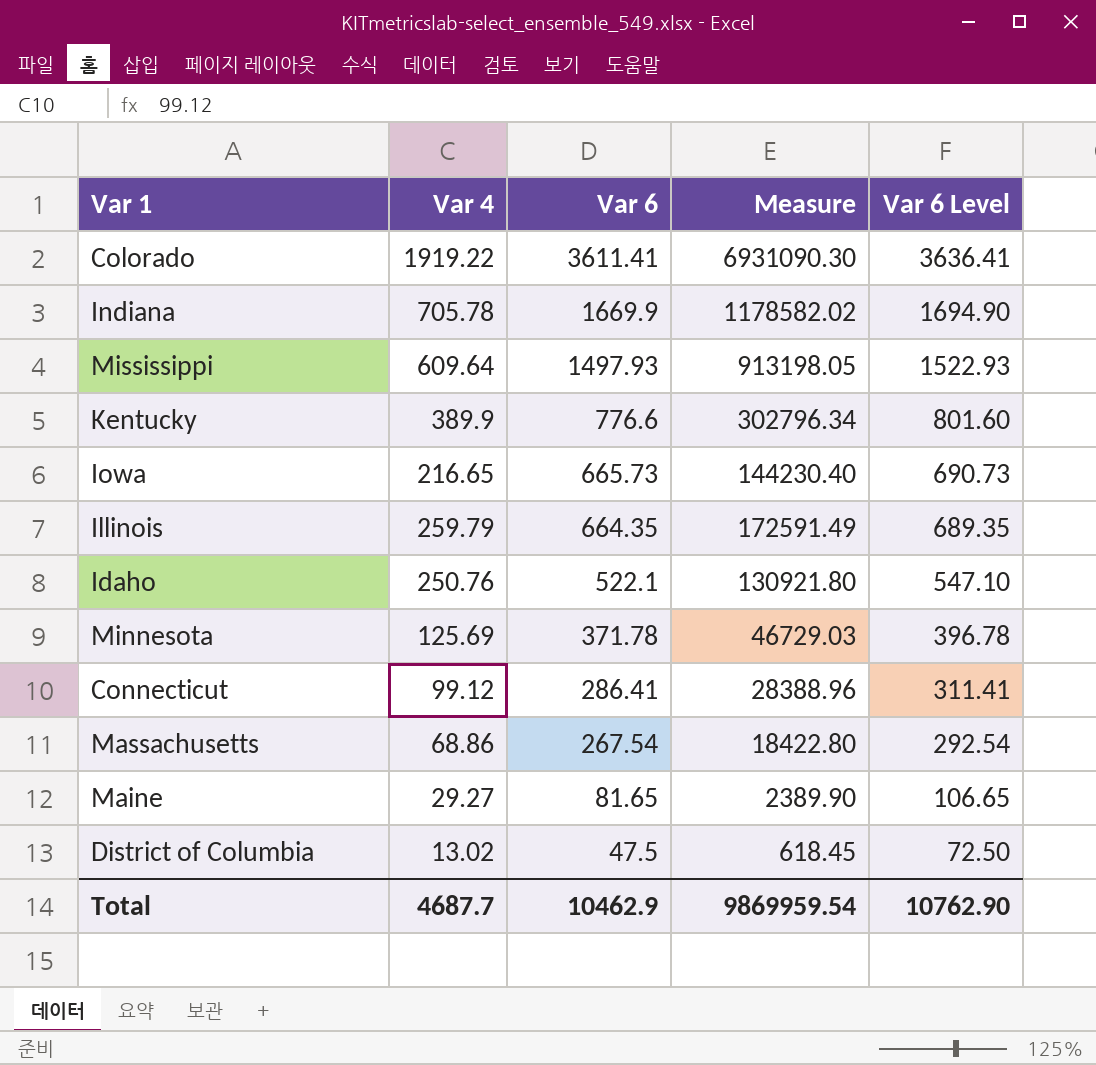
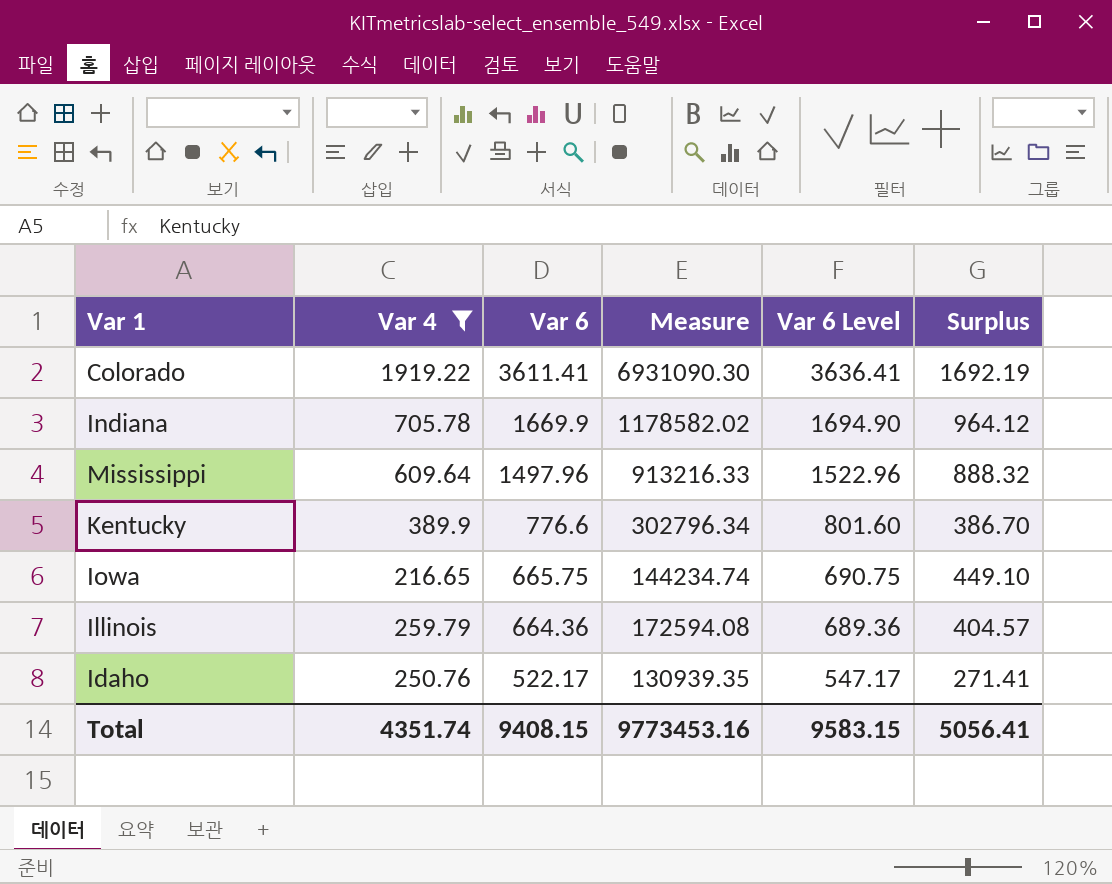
filter: none -> Var 4 >= 216.65
column Surplus | formula: none -> [Var 6] - [Var 4]
Mississippi | Var 6: 1497.93 -> 1497.96
Mississippi | Measure: 913198.05 -> 913216.33
Mississippi | Var 6 Level: 1522.93 -> 1522.96
Iowa | Var 6: 665.73 -> 665.75
Iowa | Measure: 144230.40 -> 144234.74
Iowa | Var 6 Level: 690.73 -> 690.75
Illinois | Var 6: 664.35 -> 664.36
Illinois | Measure: 172591.49 -> 172594.08
Illinois | Var 6 Level: 689.35 -> 689.36
Idaho | Var 6: 522.1 -> 522.17
Idaho | Measure: 130921.80 -> 130939.35
Idaho | Var 6 Level: 547.10 -> 547.17
Total | Var 4: 4687.7 -> 4351.74
Total | Var 6: 10462.9 -> 9408.15
Total | Measure: 9869959.54 -> 9773453.16
Total | Var 6 Level: 10762.90 -> 9583.15

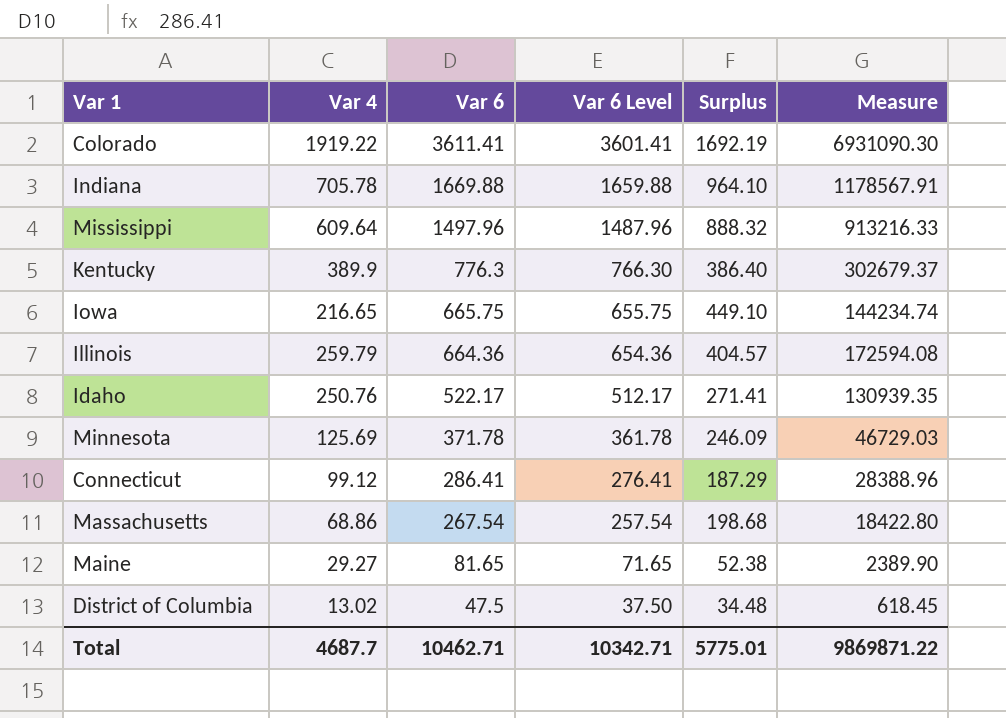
filter: Var 4 >= 216.65 -> none
column Var 6 Level | formula: [Var 6] + 25 -> [Var 6] - 10
column Measure | position: 4 -> 6
Indiana | Var 6: 1669.9 -> 1669.88
Indiana | Surplus: 964.12 -> 964.10
Indiana | Measure: 1178582.02 -> 1178567.91
Kentucky | Var 6: 776.6 -> 776.3
Kentucky | Surplus: 386.70 -> 386.40
Kentucky | Measure: 302796.34 -> 302679.37
Total | Var 4: 4351.74 -> 4687.7
Total | Var 6: 9408.15 -> 10462.71
Total | Var 6 Level: 9583.15 -> 10342.71
Total | Surplus: 5056.41 -> 5775.01
Total | Measure: 9773453.16 -> 9869871.22

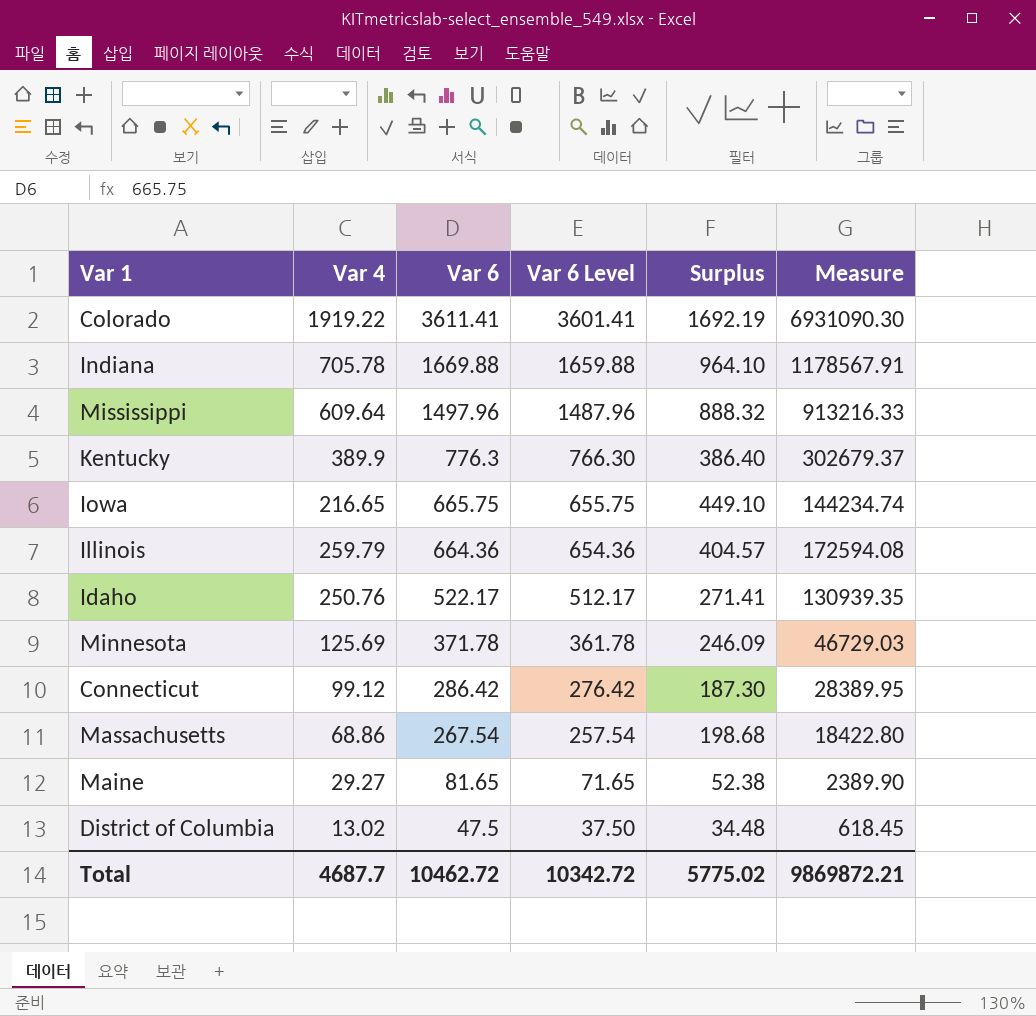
Connecticut | Var 6: 286.41 -> 286.42
Connecticut | Var 6 Level: 276.41 -> 276.42
Connecticut | Surplus: 187.29 -> 187.30
Connecticut | Measure: 28388.96 -> 28389.95
Total | Var 6: 10462.71 -> 10462.72
Total | Var 6 Level: 10342.71 -> 10342.72
Total | Surplus: 5775.01 -> 5775.02
Total | Measure: 9869871.22 -> 9869872.21

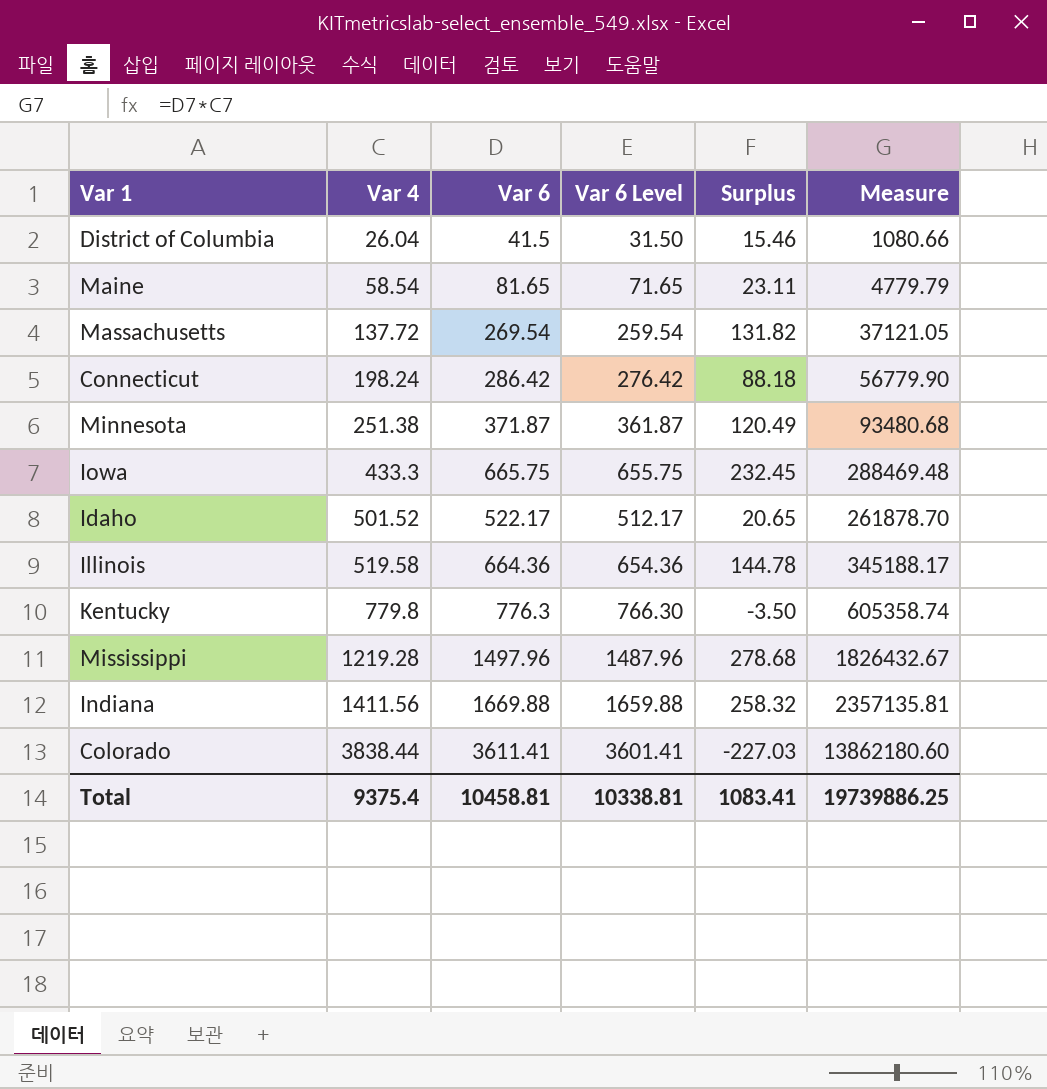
row order: Var 6 descending -> Var 4 ascending
District of Columbia | Var 4: 13.02 -> 26.04
District of Columbia | Var 6: 47.5 -> 41.5
District of Columbia | Var 6 Level: 37.50 -> 31.50
District of Columbia | Surplus: 34.48 -> 15.46
District of Columbia | Measure: 618.45 -> 1080.66
Maine | Var 4: 29.27 -> 58.54
Maine | Surplus: 52.38 -> 23.11
Maine | Measure: 2389.90 -> 4779.79
Massachusetts | Var 4: 68.86 -> 137.72
Massachusetts | Var 6: 267.54 -> 269.54
Massachusetts | Var 6 Level: 257.54 -> 259.54
Massachusetts | Surplus: 198.68 -> 131.82
Massachusetts | Measure: 18422.80 -> 37121.05
Connecticut | Var 4: 99.12 -> 198.24
Connecticut | Surplus: 187.30 -> 88.18
Connecticut | Measure: 28389.95 -> 56779.90
Minnesota | Var 4: 125.69 -> 251.38
Minnesota | Var 6: 371.78 -> 371.87
Minnesota | Var 6 Level: 361.78 -> 361.87
Minnesota | Surplus: 246.09 -> 120.49
Minnesota | Measure: 46729.03 -> 93480.68
Iowa | Var 4: 216.65 -> 433.3
Iowa | Surplus: 449.10 -> 232.45
Iowa | Measure: 144234.74 -> 288469.48
Idaho | Var 4: 250.76 -> 501.52
Idaho | Surplus: 271.41 -> 20.65
Idaho | Measure: 130939.35 -> 261878.70
Illinois | Var 4: 259.79 -> 519.58
Illinois | Surplus: 404.57 -> 144.78
Illinois | Measure: 172594.08 -> 345188.17
Kentucky | Var 4: 389.9 -> 779.8
Kentucky | Surplus: 386.40 -> -3.50
Kentucky | Measure: 302679.37 -> 605358.74
Mississippi | Var 4: 609.64 -> 1219.28
Mississippi | Surplus: 888.32 -> 278.68
Mississippi | Measure: 913216.33 -> 1826432.67
Indiana | Var 4: 705.78 -> 1411.56
Indiana | Surplus: 964.10 -> 258.32
Indiana | Measure: 1178567.91 -> 2357135.81
Colorado | Var 4: 1919.22 -> 3838.44
Colorado | Surplus: 1692.19 -> -227.03
Colorado | Measure: 6931090.30 -> 13862180.60
Total | Var 4: 4687.7 -> 9375.4
Total | Var 6: 10462.72 -> 10458.81
Total | Var 6 Level: 10342.72 -> 10338.81
Total | Surplus: 5775.02 -> 1083.41
Total | Measure: 9869872.21 -> 19739886.25

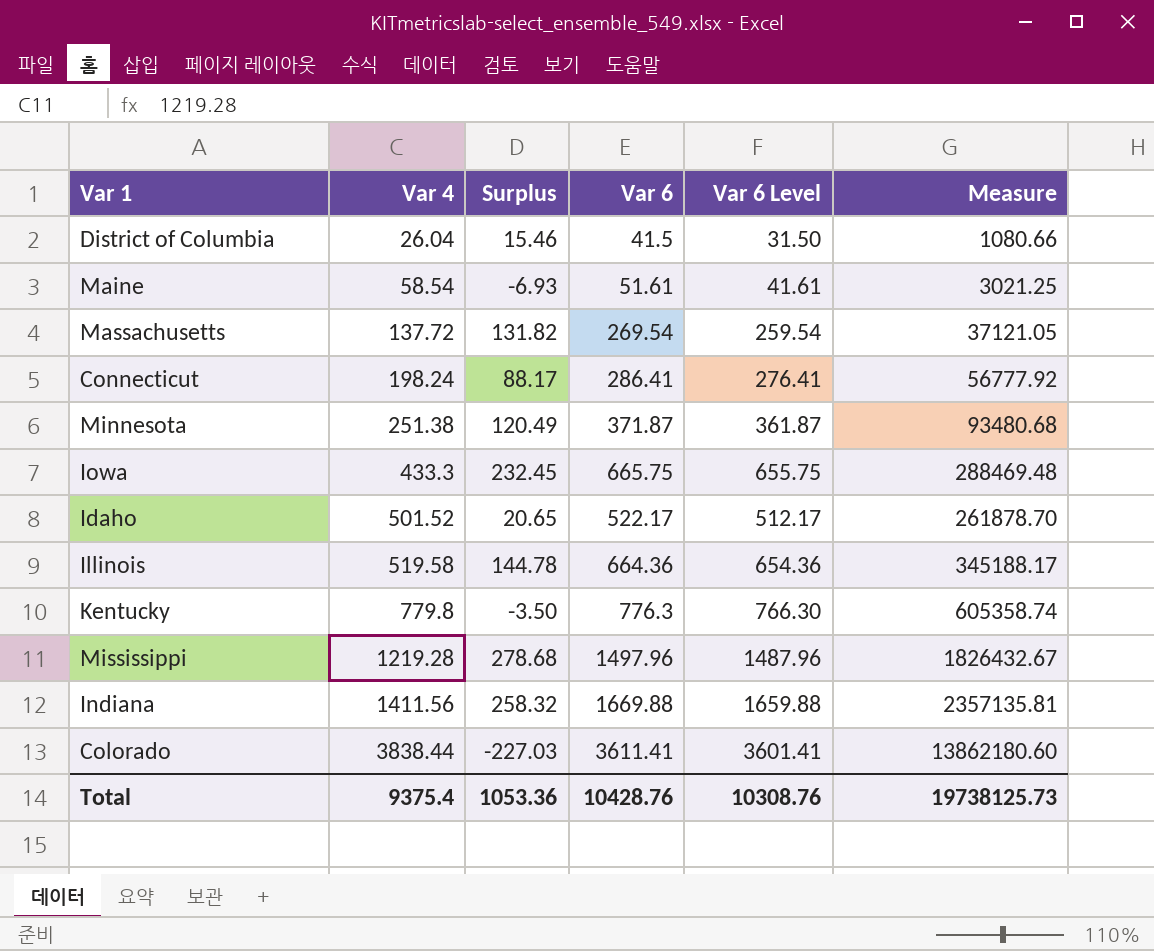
column Surplus | position: 5 -> 3
Maine | Surplus: 23.11 -> -6.93
Maine | Var 6: 81.65 -> 51.61
Maine | Var 6 Level: 71.65 -> 41.61
Maine | Measure: 4779.79 -> 3021.25
Connecticut | Surplus: 88.18 -> 88.17
Connecticut | Var 6: 286.42 -> 286.41
Connecticut | Var 6 Level: 276.42 -> 276.41
Connecticut | Measure: 56779.90 -> 56777.92
Total | Surplus: 1083.41 -> 1053.36
Total | Var 6: 10458.81 -> 10428.76
Total | Var 6 Level: 10338.81 -> 10308.76
Total | Measure: 19739886.25 -> 19738125.73

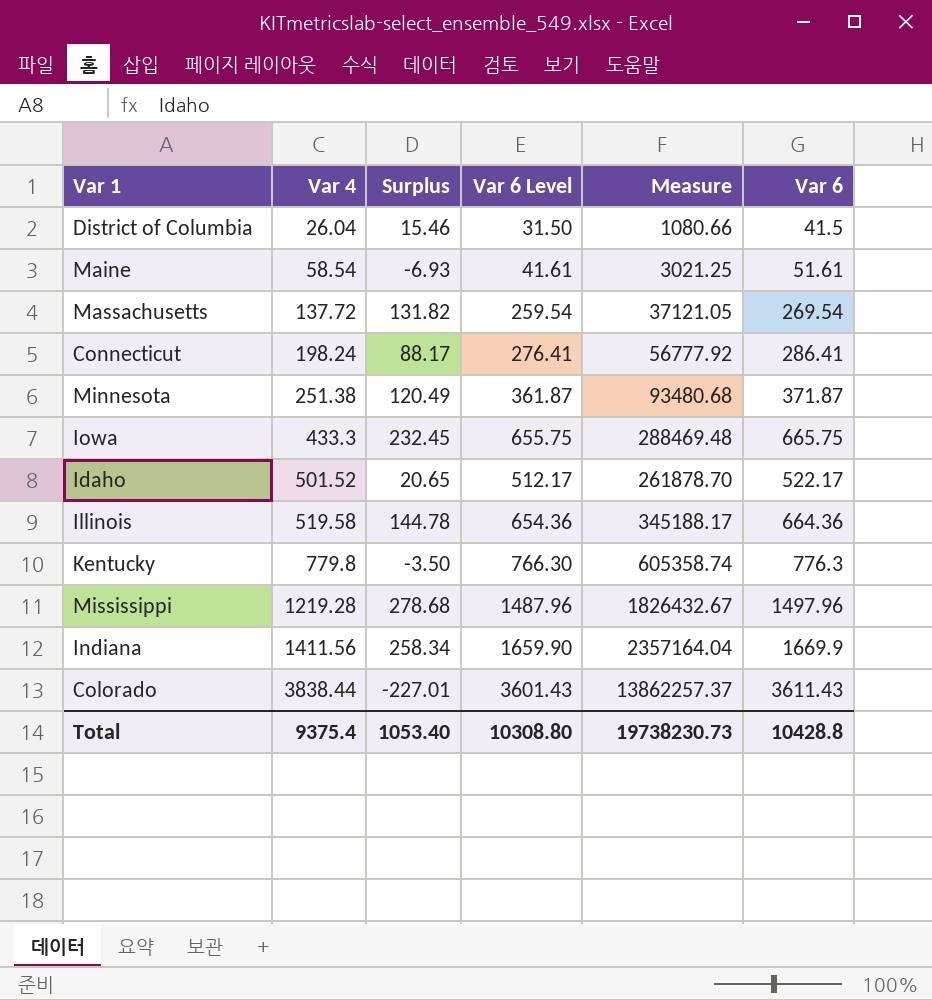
column Var 6 | position: 4 -> 6
Indiana | Surplus: 258.32 -> 258.34
Indiana | Var 6 Level: 1659.88 -> 1659.90
Indiana | Measure: 2357135.81 -> 2357164.04
Indiana | Var 6: 1669.88 -> 1669.9
Colorado | Surplus: -227.03 -> -227.01
Colorado | Var 6 Level: 3601.41 -> 3601.43
Colorado | Measure: 13862180.60 -> 13862257.37
Colorado | Var 6: 3611.41 -> 3611.43
Total | Surplus: 1053.36 -> 1053.40
Total | Var 6 Level: 10308.76 -> 10308.80
Total | Measure: 19738125.73 -> 19738230.73
Total | Var 6: 10428.76 -> 10428.8

